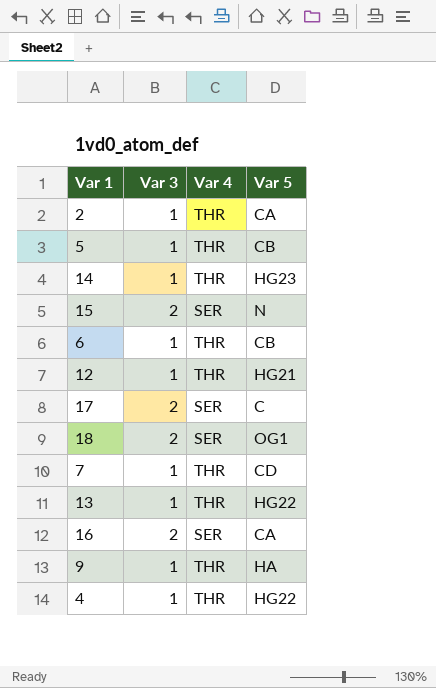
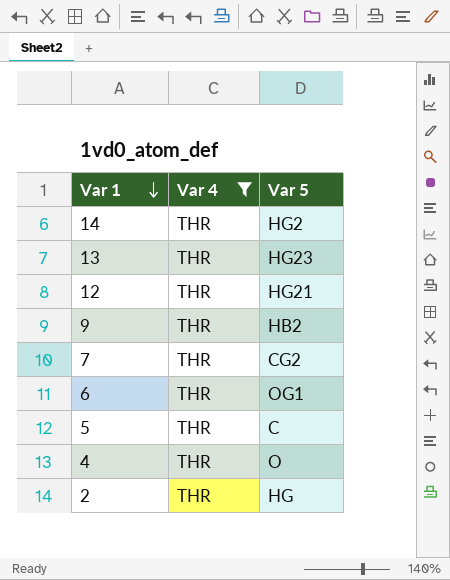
filter: none -> Var 4 = THR
row order: none -> Var 1 descending
column Var 3 | position: 2 -> none
14 | Var 5: HG23 -> HG2
13 | Var 5: HG22 -> HG23
9 | Var 5: HA -> HB2
7 | Var 5: CD -> CG2
6 | Var 5: CB -> OG1
5 | Var 5: CB -> C
4 | Var 5: HG22 -> O
2 | Var 5: CA -> HG

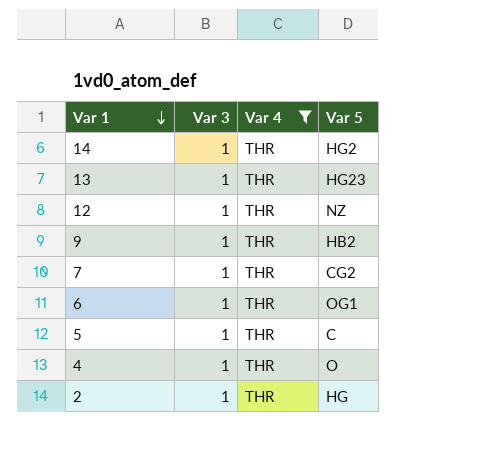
column Var 3 | position: none -> 2
12 | Var 5: HG21 -> NZ

